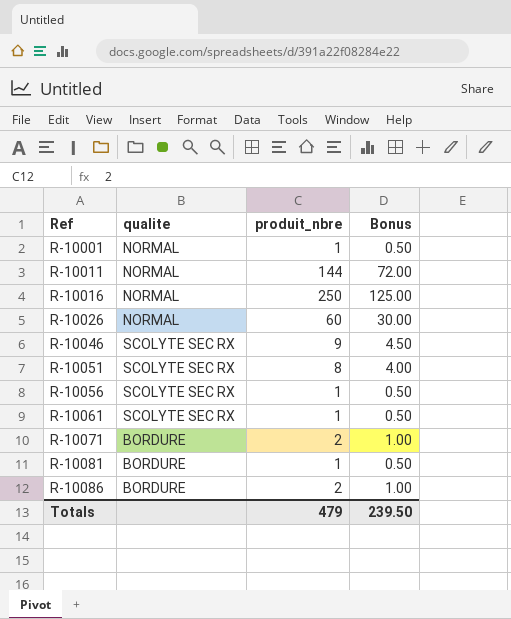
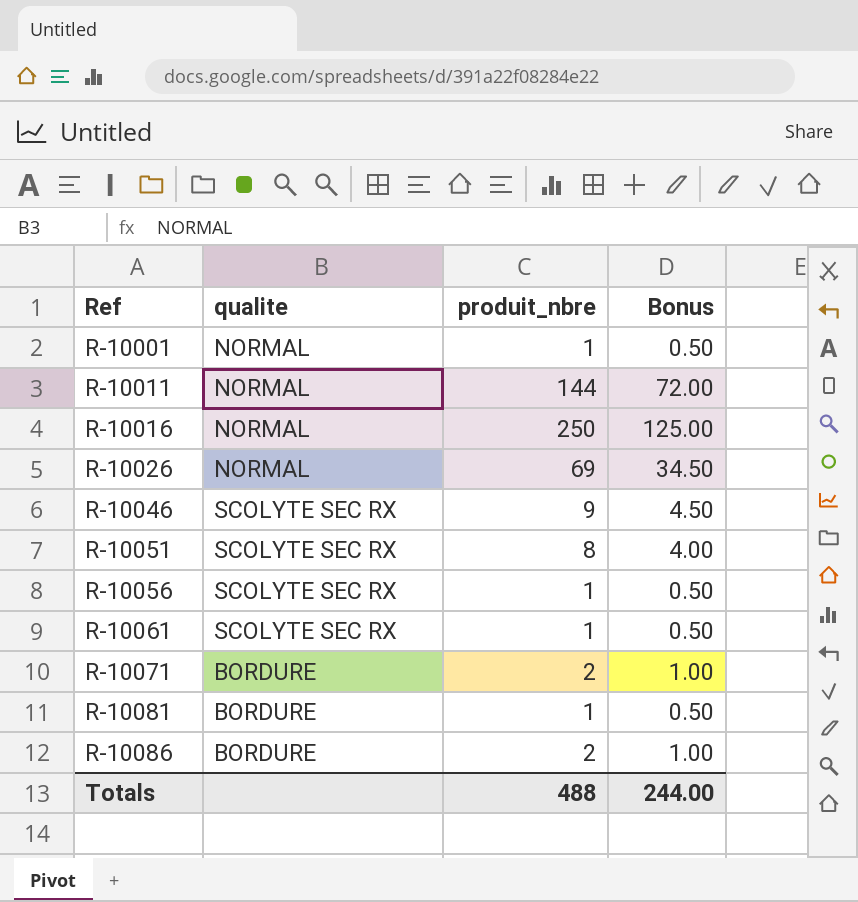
R-10026 | produit_nbre: 60 -> 69
R-10026 | Bonus: 30.00 -> 34.50
Totals | produit_nbre: 479 -> 488
Totals | Bonus: 239.50 -> 244.00

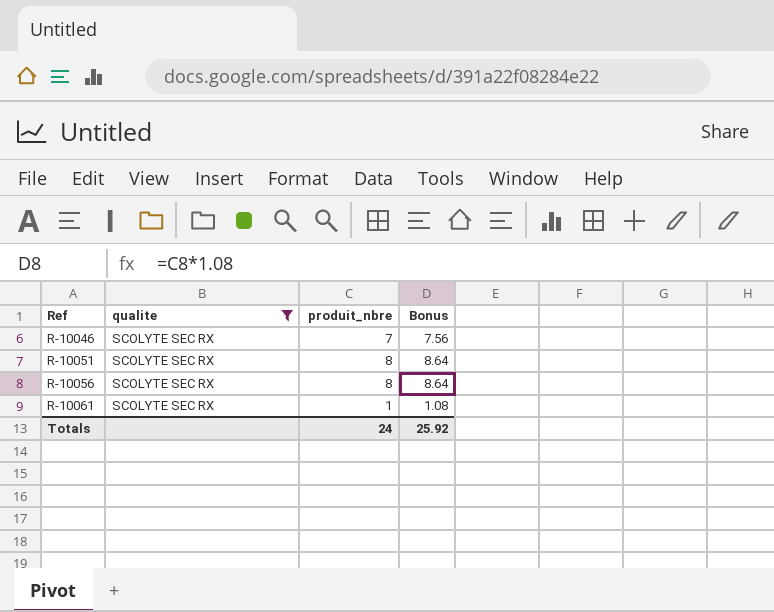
filter: none -> qualite = SCOLYTE SEC RX
column Bonus | formula: [produit_nbre] * 0.5 -> [produit_nbre] * 1.08
R-10046 | produit_nbre: 9 -> 7
R-10056 | produit_nbre: 1 -> 8
Totals | produit_nbre: 488 -> 24
Totals | Bonus: 244.00 -> 25.92

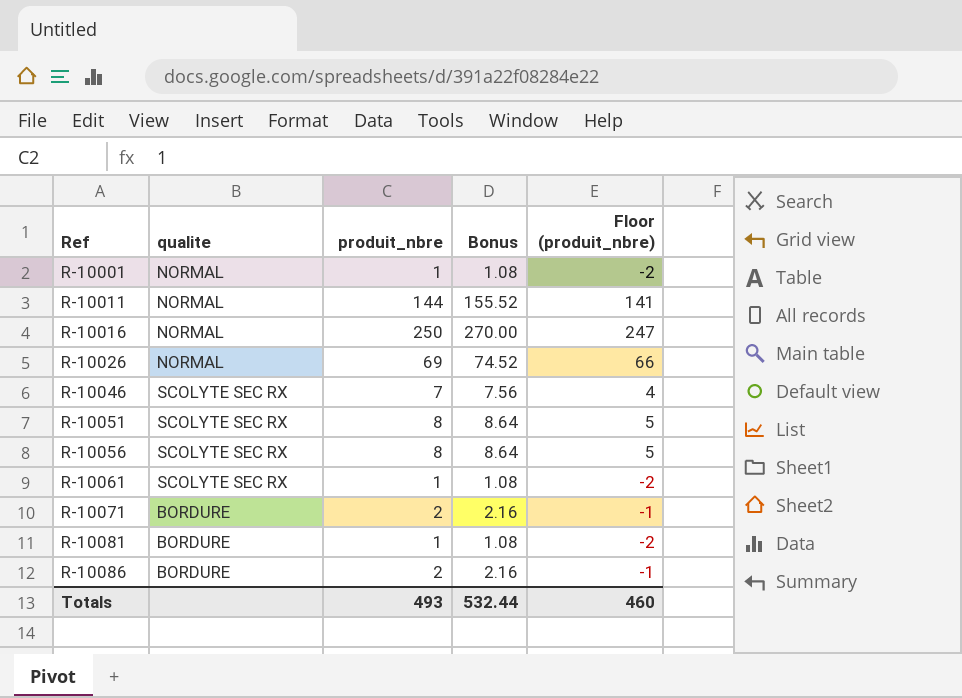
filter: qualite = SCOLYTE SEC RX -> none
column Floor (produit_nbre) | formula: none -> [produit_nbre] - 3
Totals | produit_nbre: 24 -> 493
Totals | Bonus: 25.92 -> 532.44

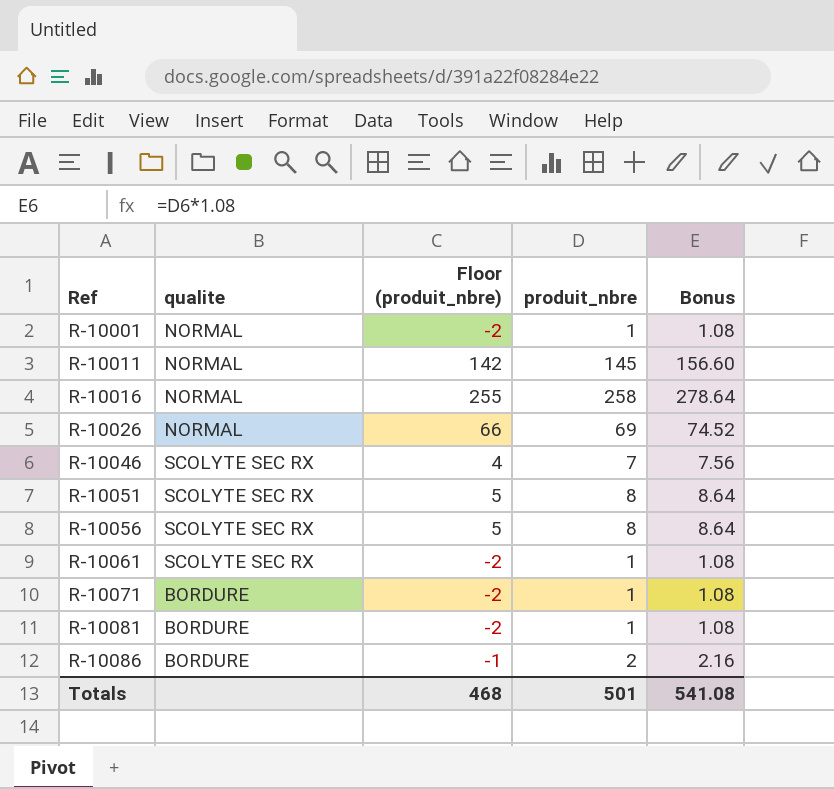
column Floor (produit_nbre) | position: 5 -> 3
R-10011 | Floor (produit_nbre): 141 -> 142
R-10011 | produit_nbre: 144 -> 145
R-10011 | Bonus: 155.52 -> 156.60
R-10016 | Floor (produit_nbre): 247 -> 255
R-10016 | produit_nbre: 250 -> 258
R-10016 | Bonus: 270.00 -> 278.64
R-10071 | Floor (produit_nbre): -1 -> -2
R-10071 | produit_nbre: 2 -> 1
R-10071 | Bonus: 2.16 -> 1.08
Totals | Floor (produit_nbre): 460 -> 468
Totals | produit_nbre: 493 -> 501
Totals | Bonus: 532.44 -> 541.08

